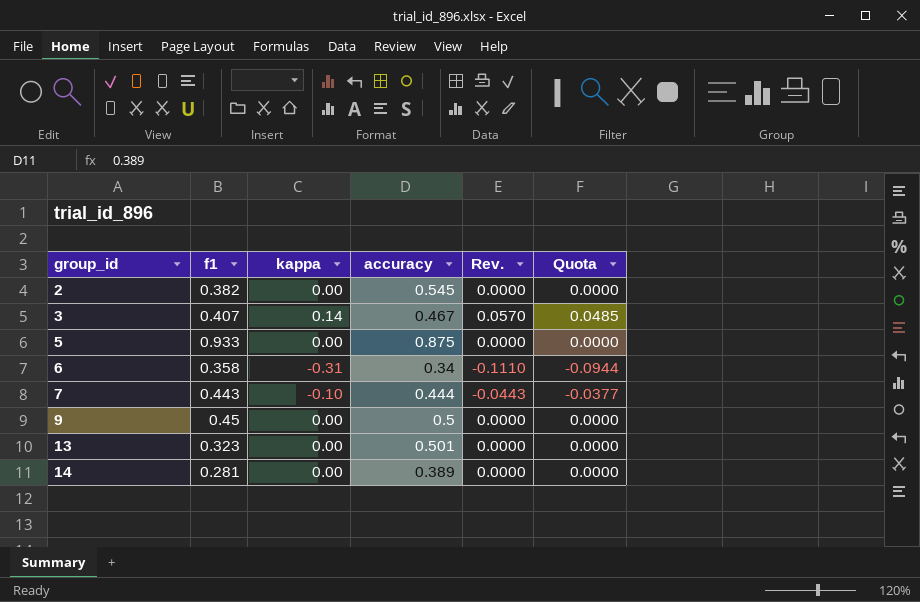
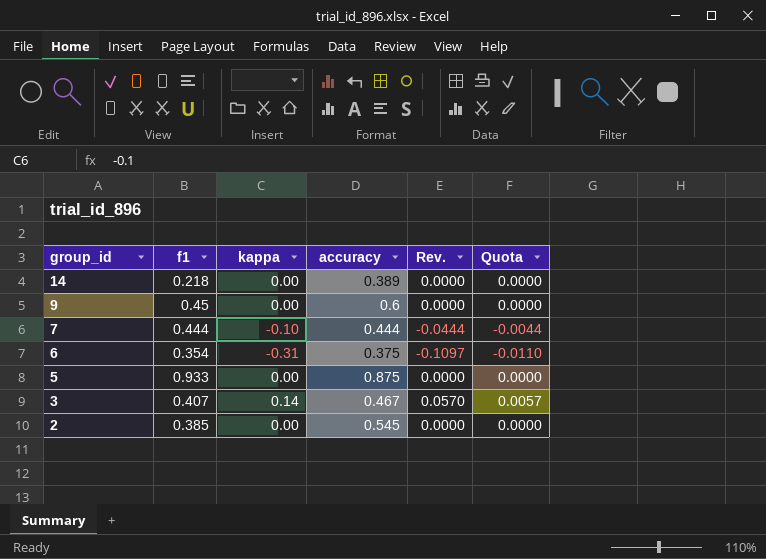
row order: group_id ascending -> group_id descending
column Quota | formula: [Rev.] * 0.85 -> [Rev.] * 0.1
row 13: 0.323 | 0.00 | 0.501 | 0.0000 | 0.0000 -> none
14 | f1: 0.281 -> 0.218
9 | accuracy: 0.5 -> 0.6
7 | f1: 0.443 -> 0.444
7 | Rev.: -0.0443 -> -0.0444
6 | f1: 0.358 -> 0.354
6 | accuracy: 0.34 -> 0.375
6 | Rev.: -0.1110 -> -0.1097
2 | f1: 0.382 -> 0.385

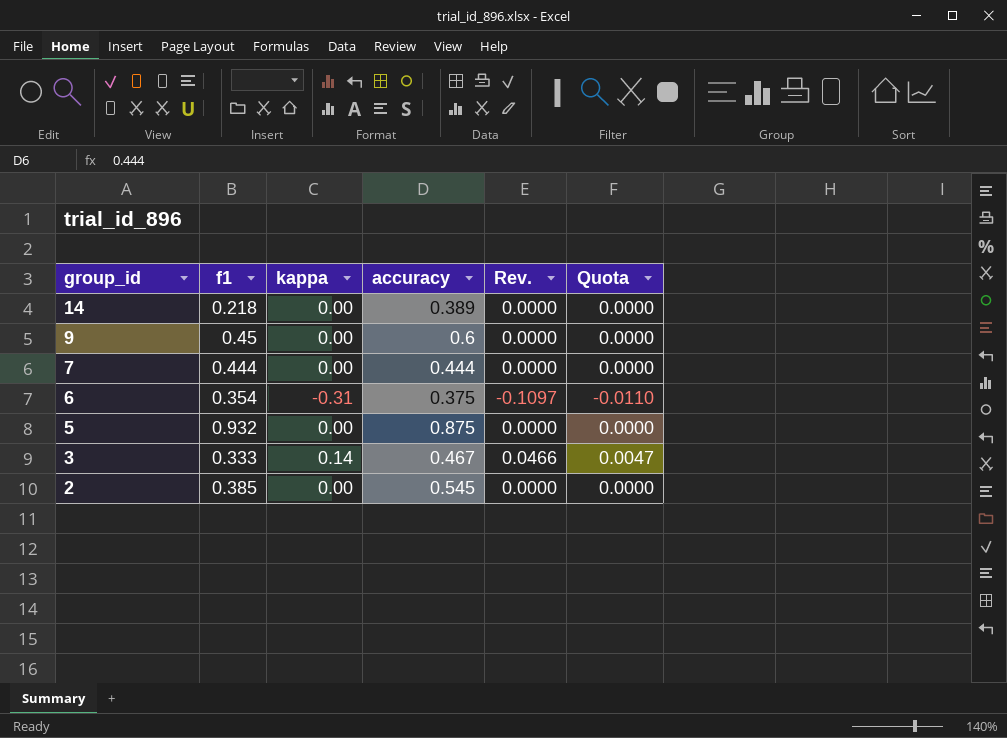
7 | kappa: -0.10 -> 0.00
7 | Rev.: -0.0444 -> 0.0000
7 | Quota: -0.0044 -> 0.0000
5 | f1: 0.933 -> 0.932
3 | f1: 0.407 -> 0.333
3 | Rev.: 0.0570 -> 0.0466
3 | Quota: 0.0057 -> 0.0047

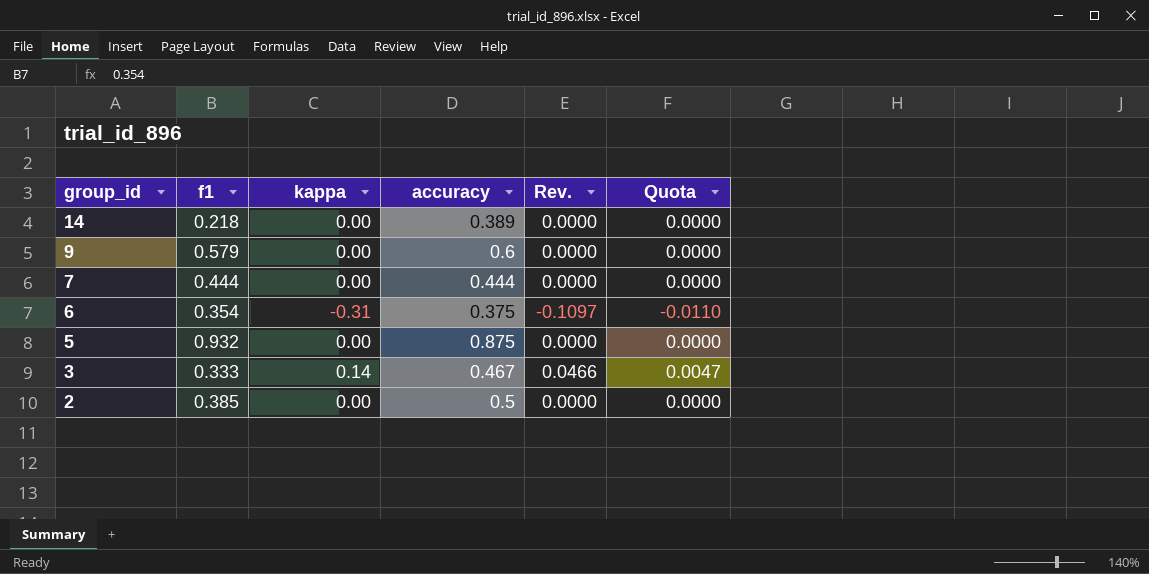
9 | f1: 0.45 -> 0.579
2 | accuracy: 0.545 -> 0.5

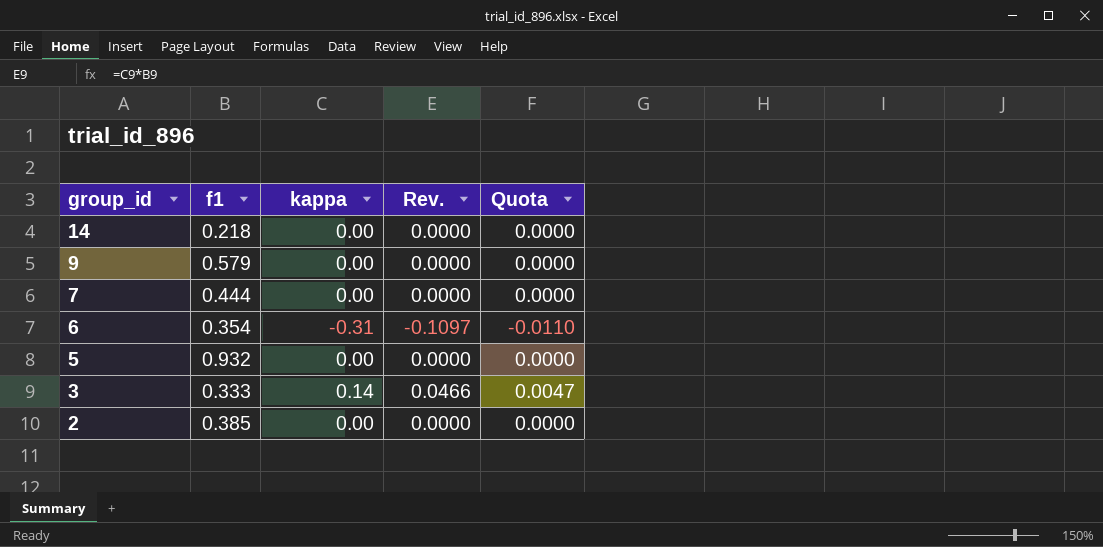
column accuracy | position: 4 -> none

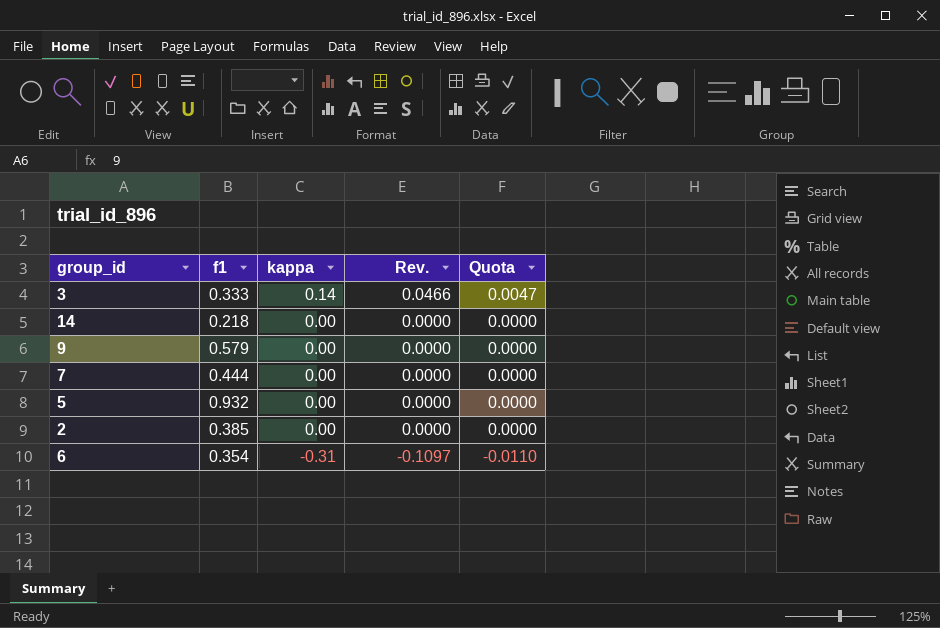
row order: group_id descending -> kappa descending

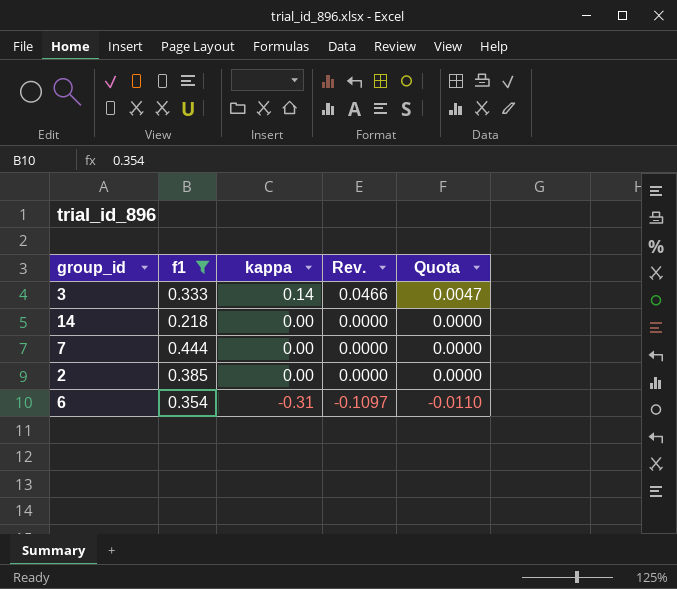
filter: none -> f1 <= 0.444

